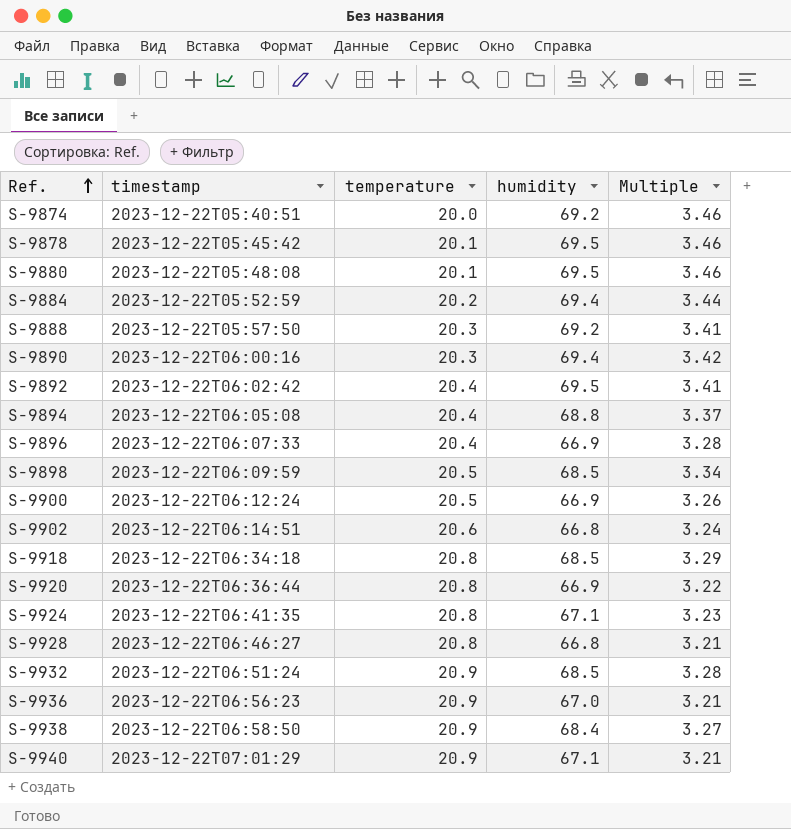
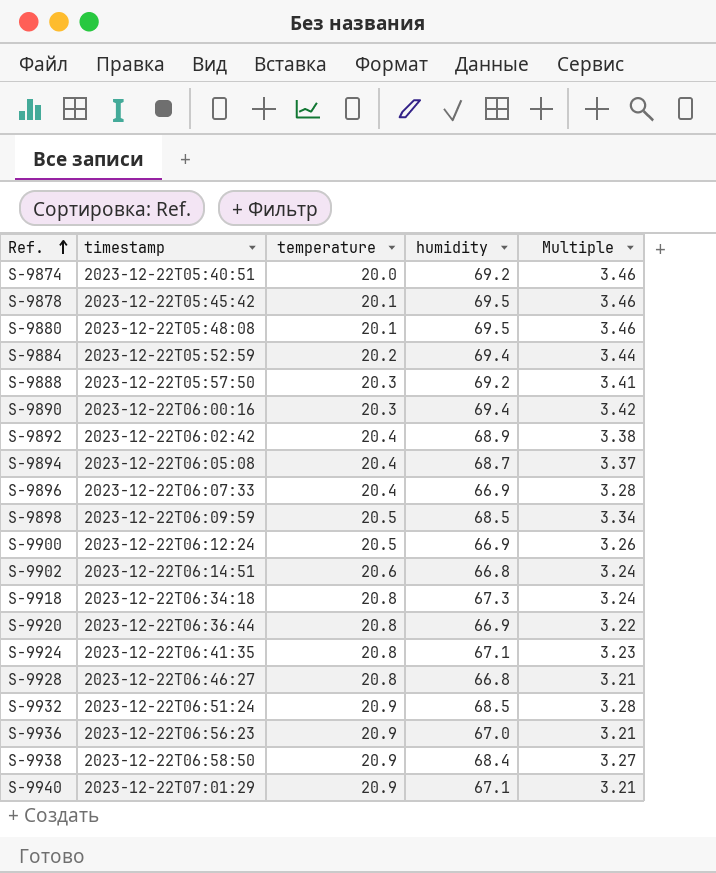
S-9892 | humidity: 69.5 -> 68.9
S-9892 | Multiple: 3.41 -> 3.38
S-9894 | humidity: 68.8 -> 68.7
S-9918 | humidity: 68.5 -> 67.3
S-9918 | Multiple: 3.29 -> 3.24

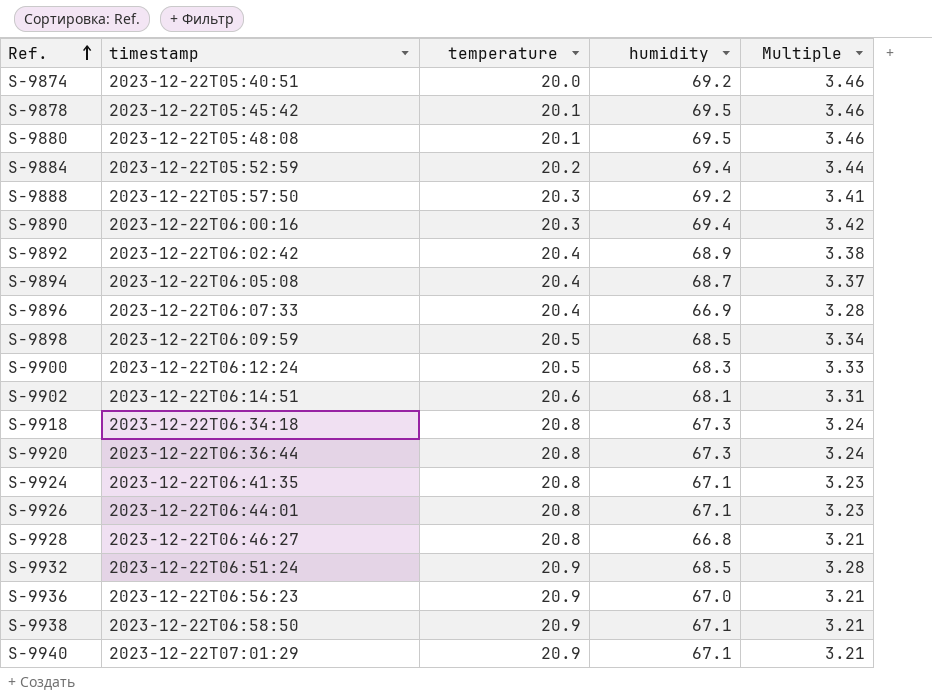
S-9900 | humidity: 66.9 -> 68.3
S-9900 | Multiple: 3.26 -> 3.33
S-9902 | humidity: 66.8 -> 68.1
S-9902 | Multiple: 3.24 -> 3.31
S-9920 | humidity: 66.9 -> 67.3
S-9920 | Multiple: 3.22 -> 3.24
row S-9926: none -> 2023-12-22T06:44:01 | 20.8 | 67.1 | 3.23
S-9938 | humidity: 68.4 -> 67.1
S-9938 | Multiple: 3.27 -> 3.21

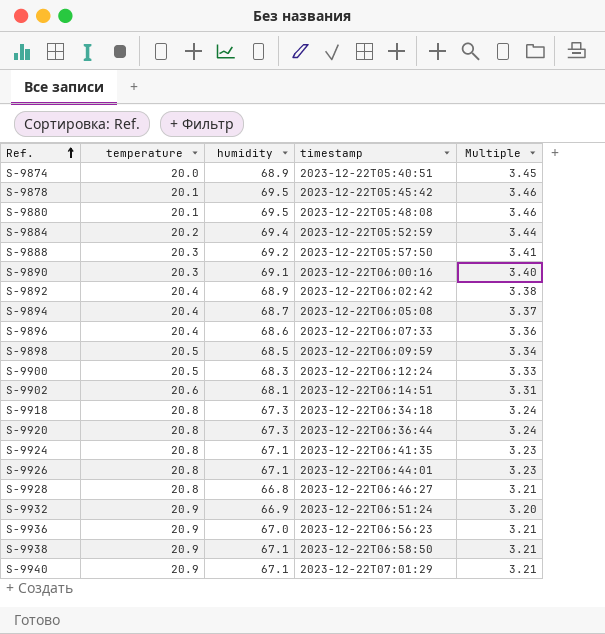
column timestamp | position: 2 -> 4
S-9874 | humidity: 69.2 -> 68.9
S-9874 | Multiple: 3.46 -> 3.45
S-9890 | humidity: 69.4 -> 69.1
S-9890 | Multiple: 3.42 -> 3.40
S-9896 | humidity: 66.9 -> 68.6
S-9896 | Multiple: 3.28 -> 3.36
S-9932 | humidity: 68.5 -> 66.9
S-9932 | Multiple: 3.28 -> 3.20

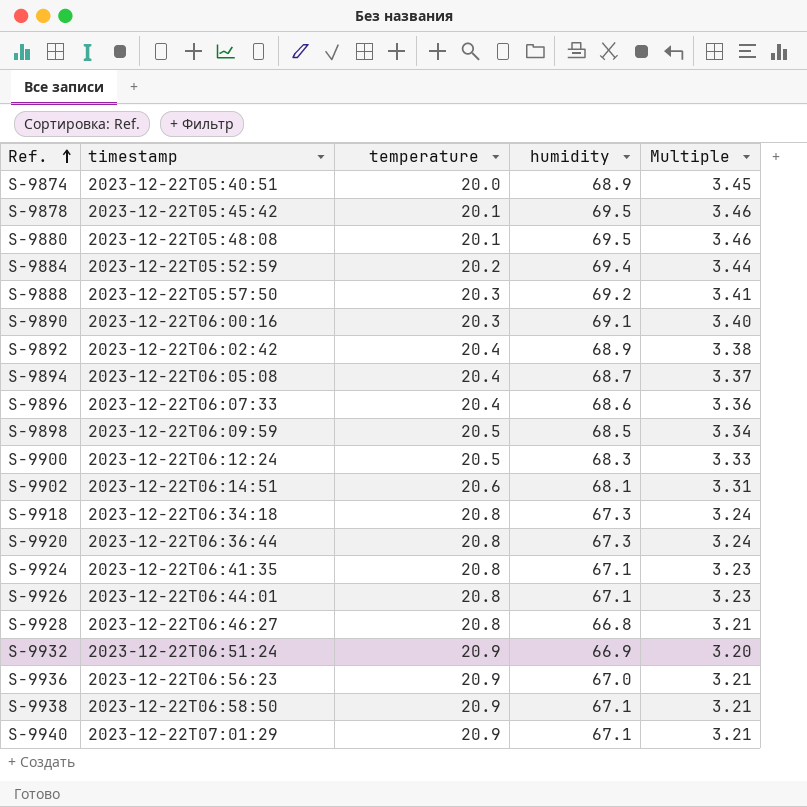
column timestamp | position: 4 -> 2

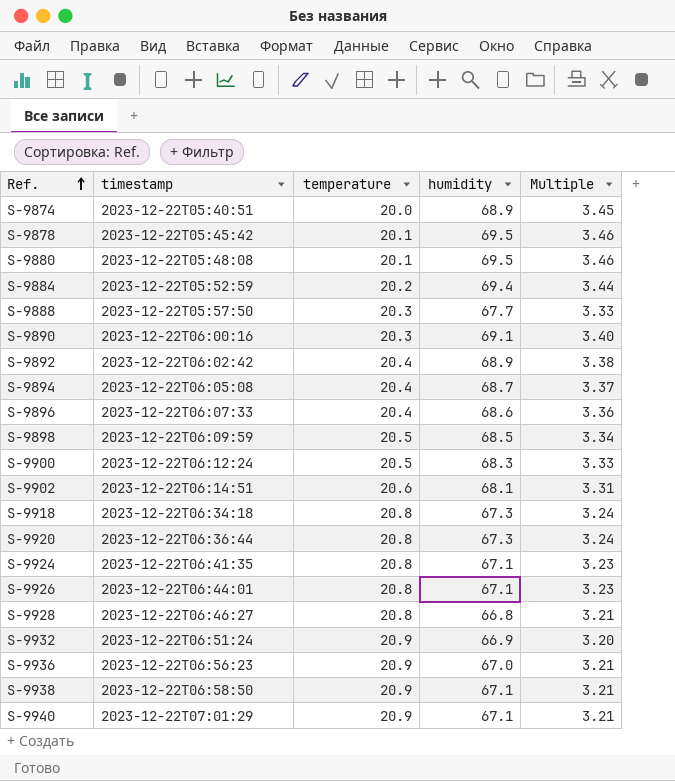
S-9888 | humidity: 69.2 -> 67.7
S-9888 | Multiple: 3.41 -> 3.33

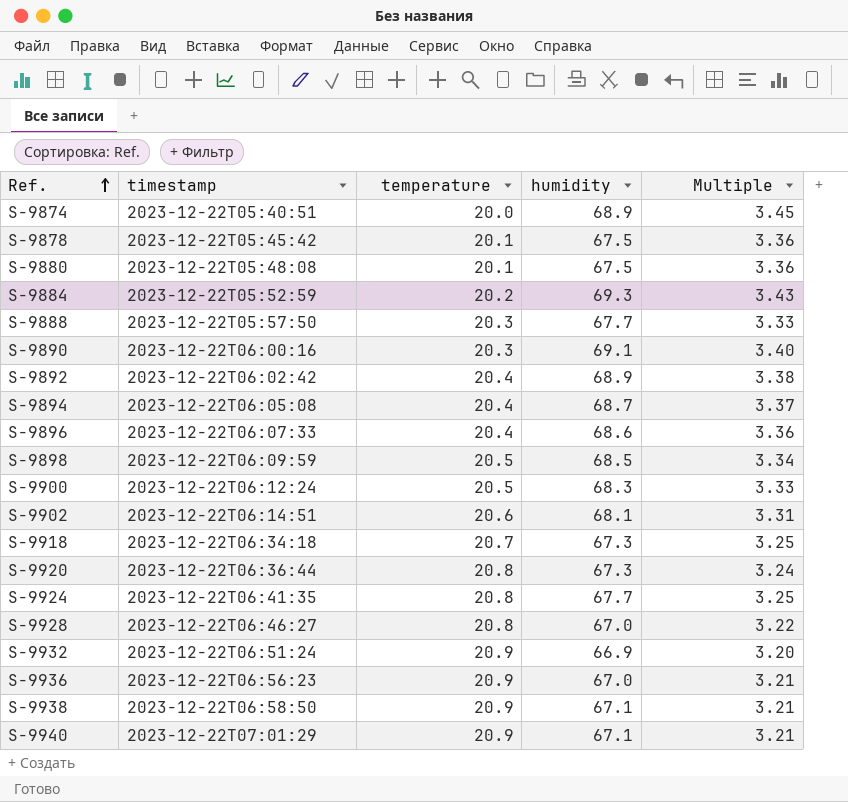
row S-9926: 2023-12-22T06:44:01 | 20.8 | 67.1 | 3.23 -> none
S-9878 | humidity: 69.5 -> 67.5
S-9878 | Multiple: 3.46 -> 3.36
S-9880 | humidity: 69.5 -> 67.5
S-9880 | Multiple: 3.46 -> 3.36
S-9884 | humidity: 69.4 -> 69.3
S-9884 | Multiple: 3.44 -> 3.43
S-9918 | temperature: 20.8 -> 20.7
S-9918 | Multiple: 3.24 -> 3.25
S-9924 | humidity: 67.1 -> 67.7
S-9924 | Multiple: 3.23 -> 3.25
S-9928 | humidity: 66.8 -> 67.0
S-9928 | Multiple: 3.21 -> 3.22

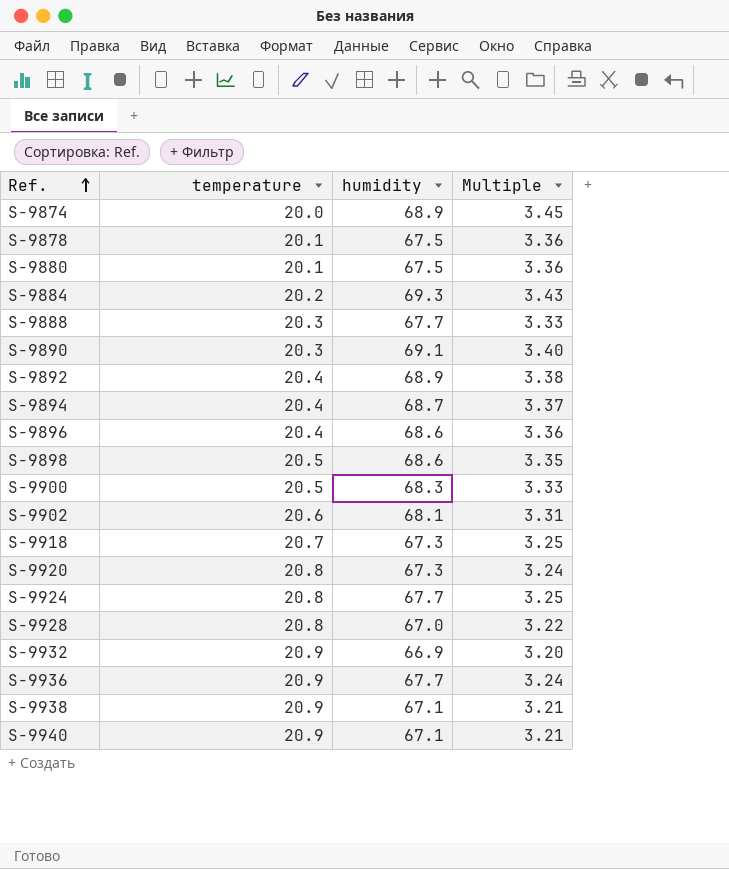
column timestamp | position: 2 -> none
S-9898 | humidity: 68.5 -> 68.6
S-9898 | Multiple: 3.34 -> 3.35
S-9936 | humidity: 67.0 -> 67.7
S-9936 | Multiple: 3.21 -> 3.24

